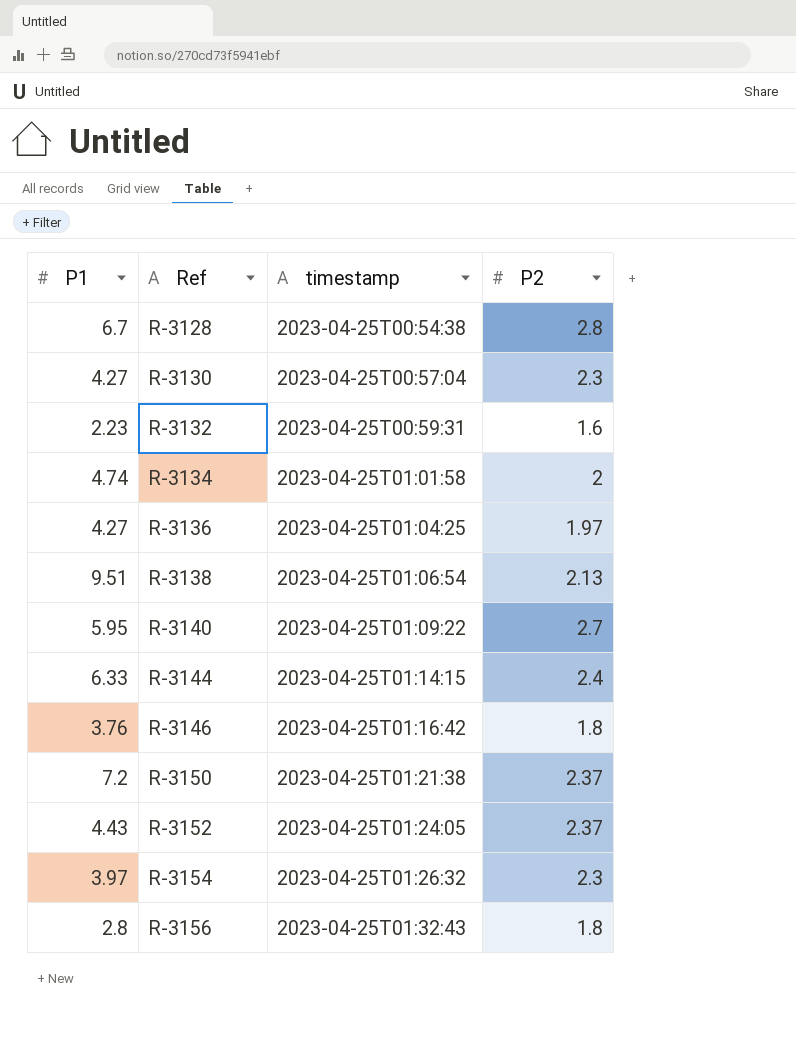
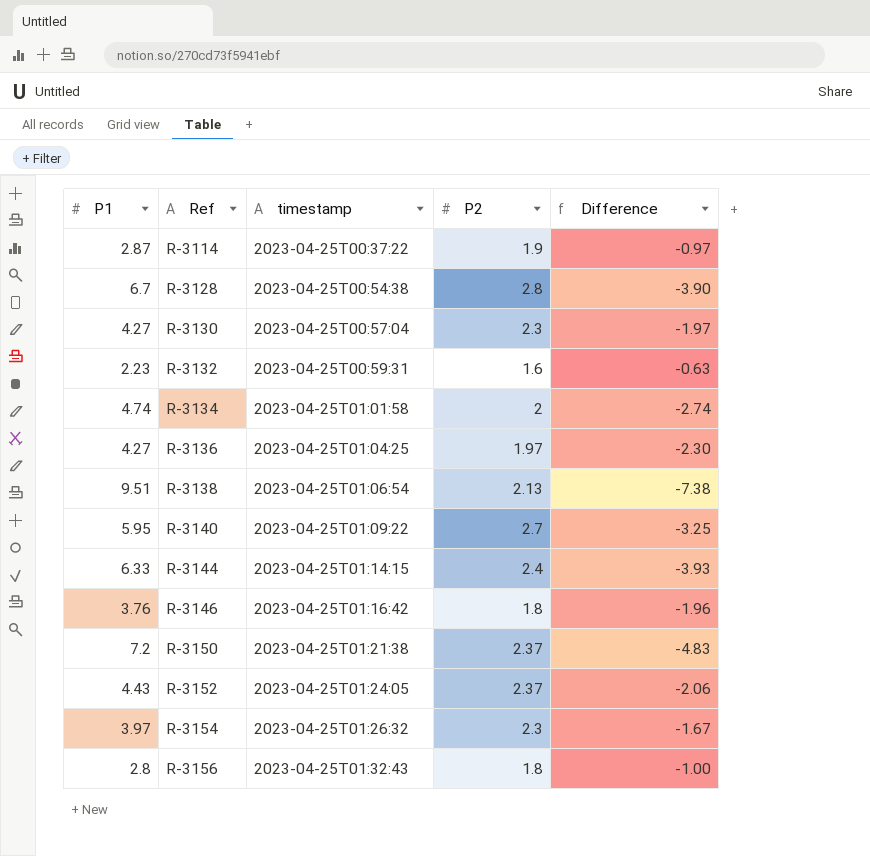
column Difference | formula: none -> [P2] - [P1]
row R-3114: none -> 2.87 | 2023-04-25T00:37:22 | 1.9 | -0.97

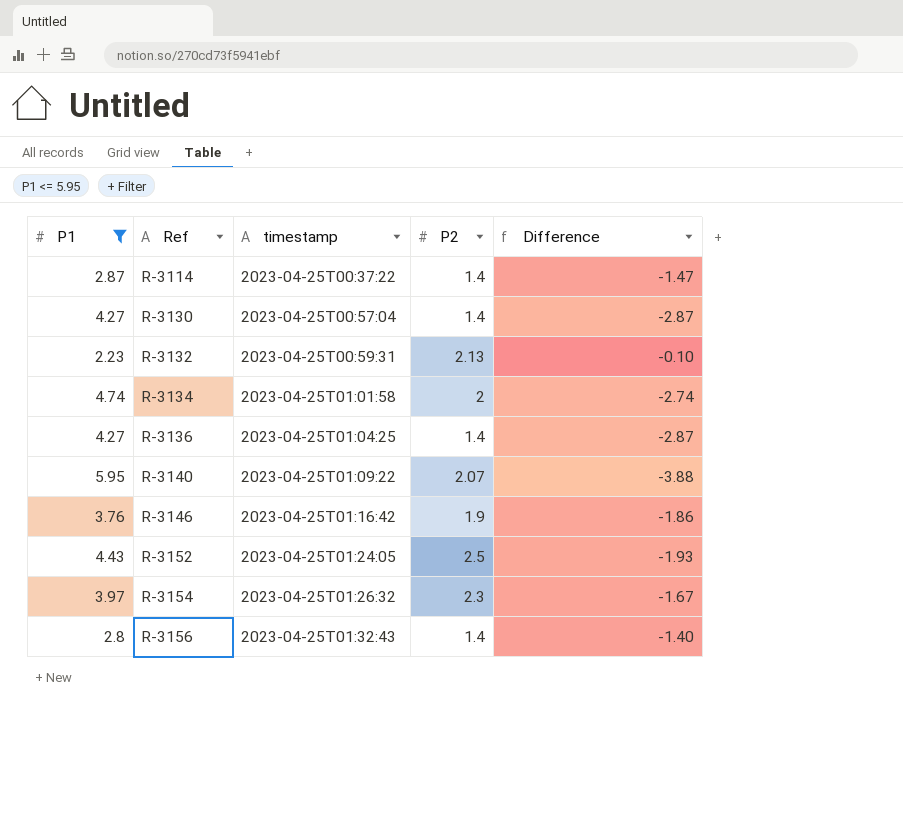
filter: none -> P1 <= 5.95
R-3114 | P2: 1.9 -> 1.4
R-3114 | Difference: -0.97 -> -1.47
R-3130 | P2: 2.3 -> 1.4
R-3130 | Difference: -1.97 -> -2.87
R-3132 | P2: 1.6 -> 2.13
R-3132 | Difference: -0.63 -> -0.10
R-3136 | P2: 1.97 -> 1.4
R-3136 | Difference: -2.30 -> -2.87
R-3140 | P2: 2.7 -> 2.07
R-3140 | Difference: -3.25 -> -3.88
R-3146 | P2: 1.8 -> 1.9
R-3146 | Difference: -1.96 -> -1.86
R-3152 | P2: 2.37 -> 2.5
R-3152 | Difference: -2.06 -> -1.93
R-3156 | P2: 1.8 -> 1.4
R-3156 | Difference: -1.00 -> -1.40

